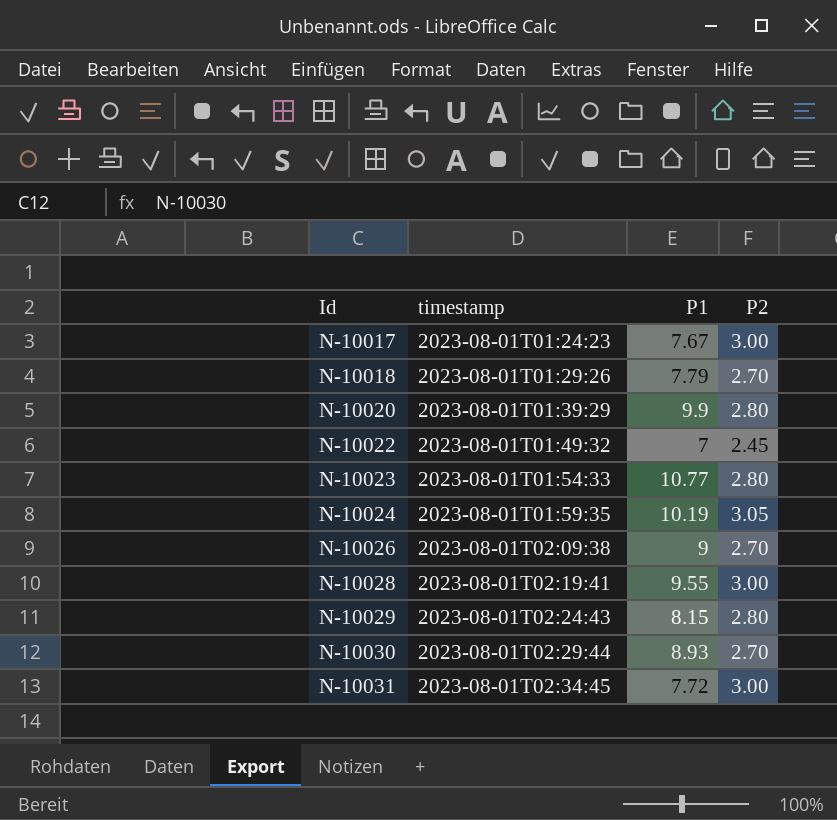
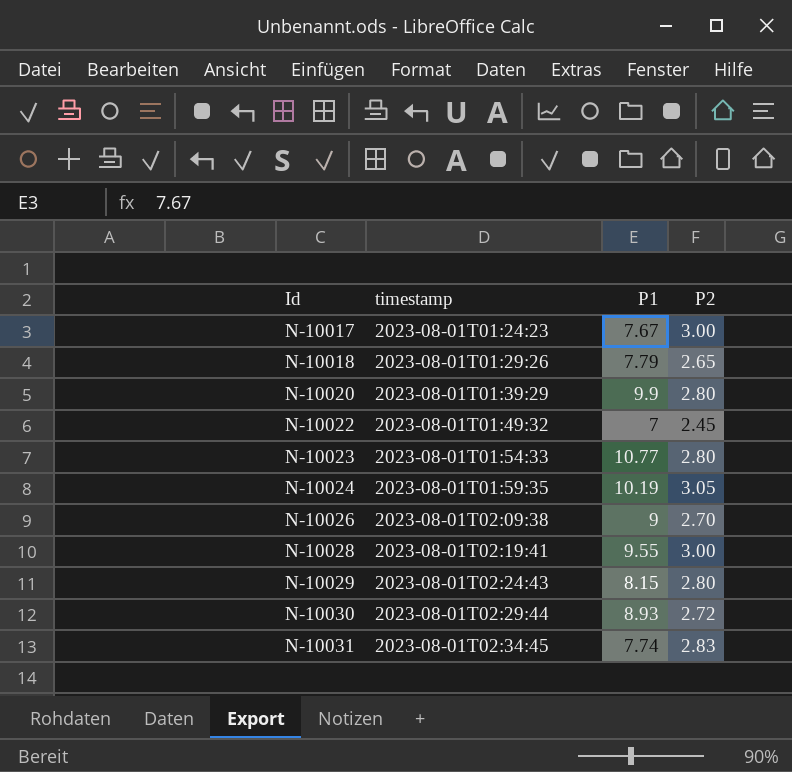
N-10018 | P2: 2.70 -> 2.65
N-10030 | P2: 2.70 -> 2.72
N-10031 | P1: 7.72 -> 7.74
N-10031 | P2: 3.00 -> 2.83

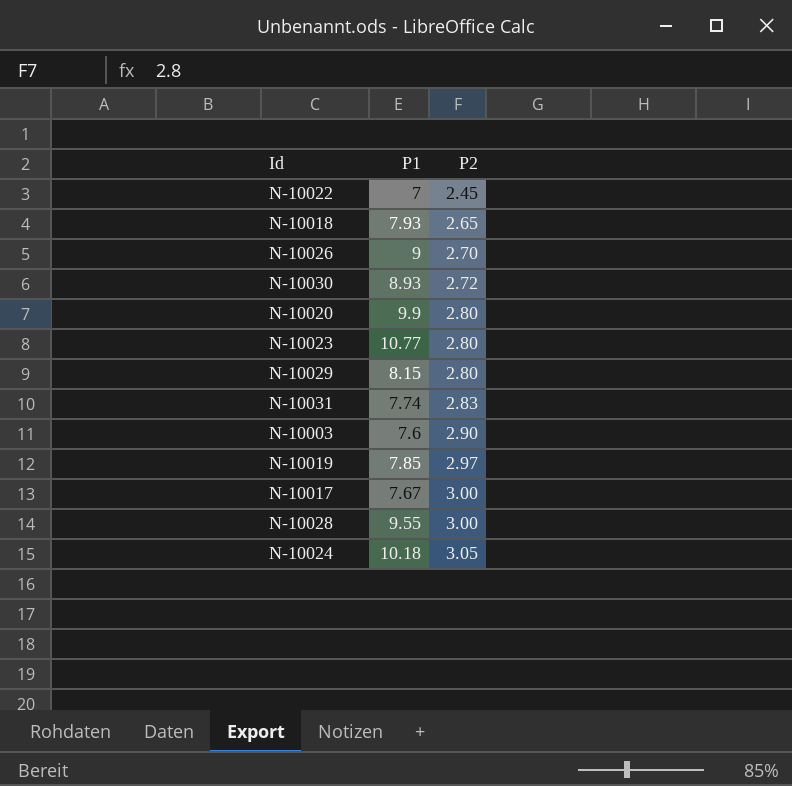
row order: Id ascending -> P2 ascending
column timestamp | position: 2 -> none
N-10018 | P1: 7.79 -> 7.93
row N-10003: none -> 7.6 | 2.90
row N-10019: none -> 7.85 | 2.97
N-10024 | P1: 10.19 -> 10.18

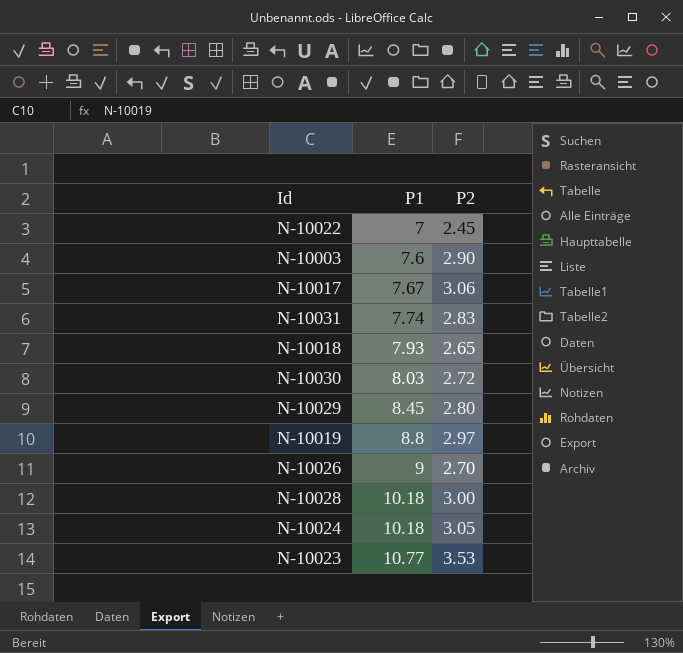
row order: P2 ascending -> P1 ascending
row N-10020: 9.9 | 2.80 -> none
N-10017 | P2: 3.00 -> 3.06
N-10030 | P1: 8.93 -> 8.03
N-10029 | P1: 8.15 -> 8.45
N-10019 | P1: 7.85 -> 8.8
N-10028 | P1: 9.55 -> 10.18
N-10023 | P2: 2.80 -> 3.53

